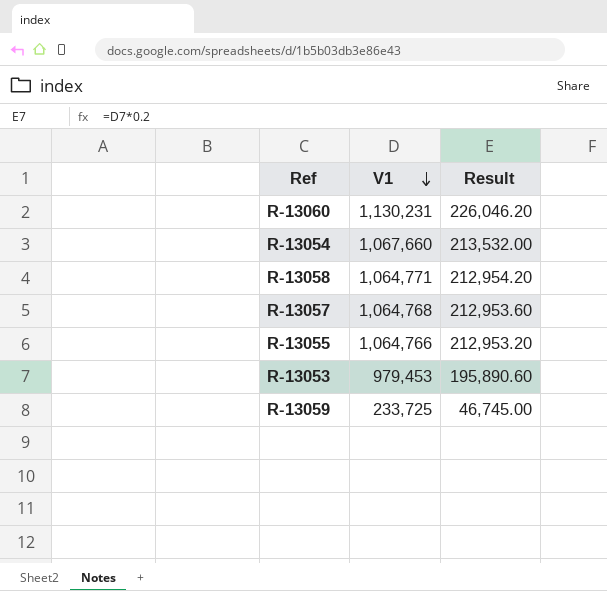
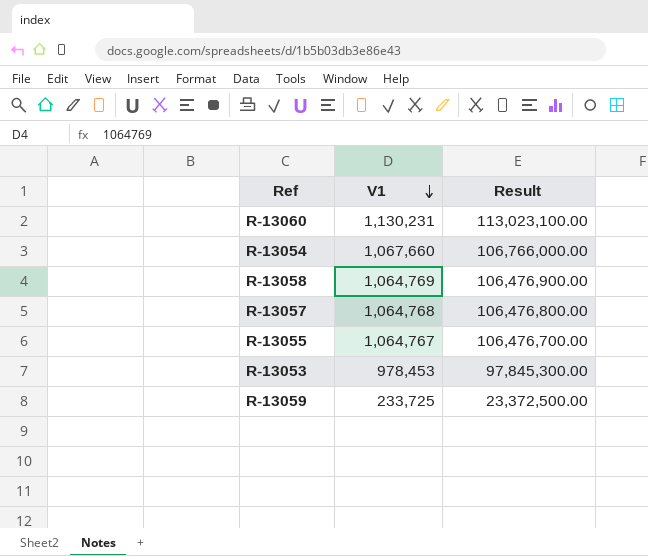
column Result | formula: [V1] * 0.2 -> [V1] * 100
R-13058 | V1: 1,064,771 -> 1,064,769
R-13055 | V1: 1,064,766 -> 1,064,767
R-13053 | V1: 979,453 -> 978,453

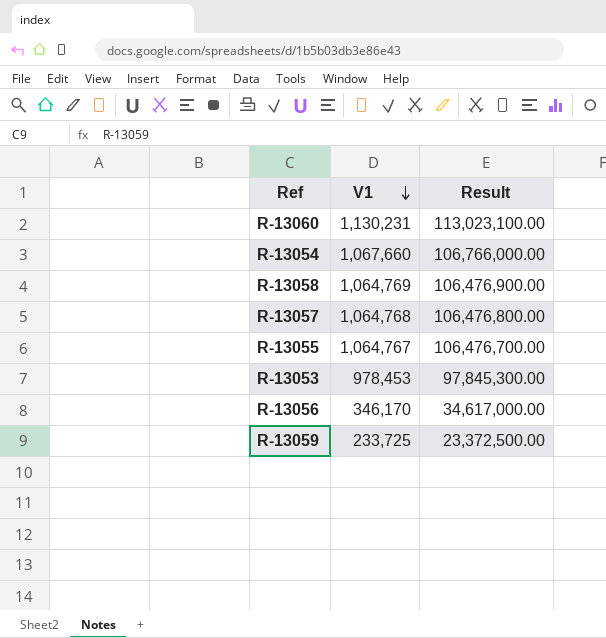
row R-13056: none -> 346,170 | 34,617,000.00

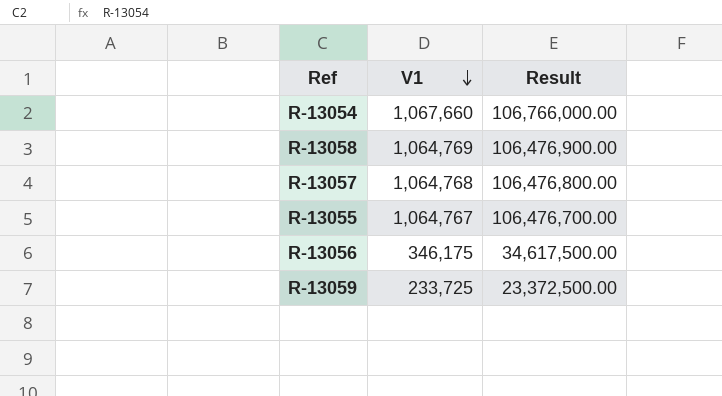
row R-13060: 1,130,231 | 113,023,100.00 -> none
row R-13053: 978,453 | 97,845,300.00 -> none
R-13056 | V1: 346,170 -> 346,175
R-13056 | Result: 34,617,000.00 -> 34,617,500.00

